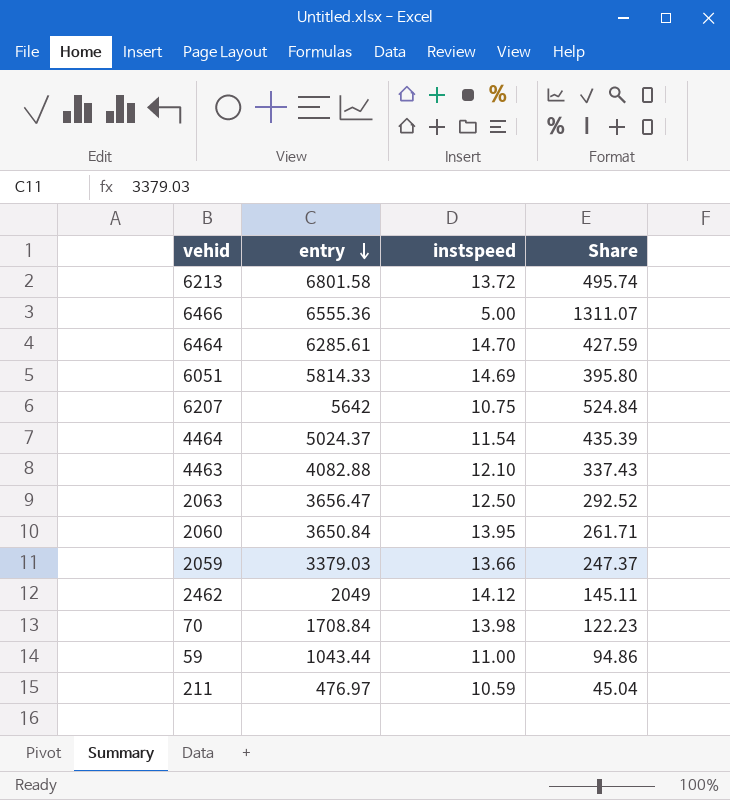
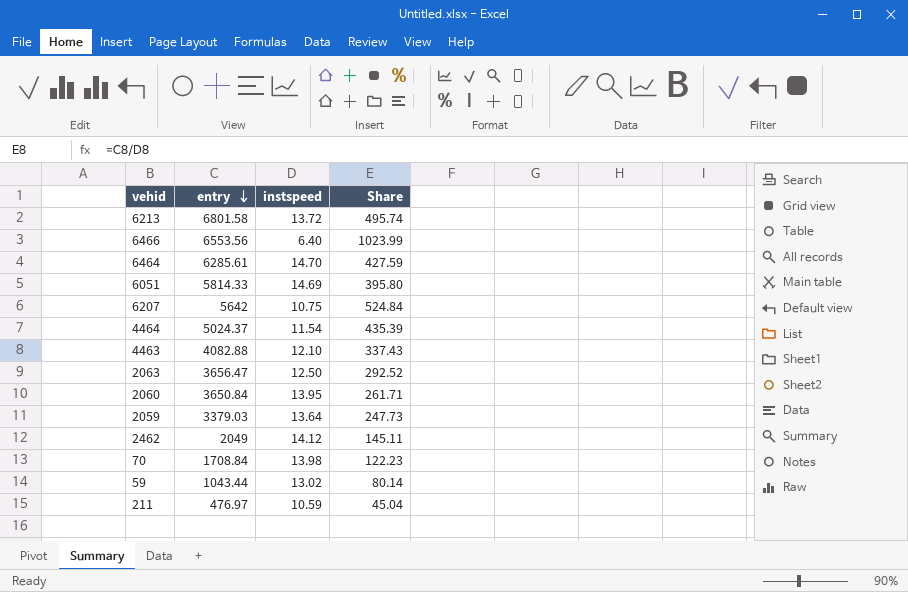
6466 | entry: 6555.36 -> 6553.56
6466 | instspeed: 5.00 -> 6.40
6466 | Share: 1311.07 -> 1023.99
2059 | instspeed: 13.66 -> 13.64
2059 | Share: 247.37 -> 247.73
59 | instspeed: 11.00 -> 13.02
59 | Share: 94.86 -> 80.14

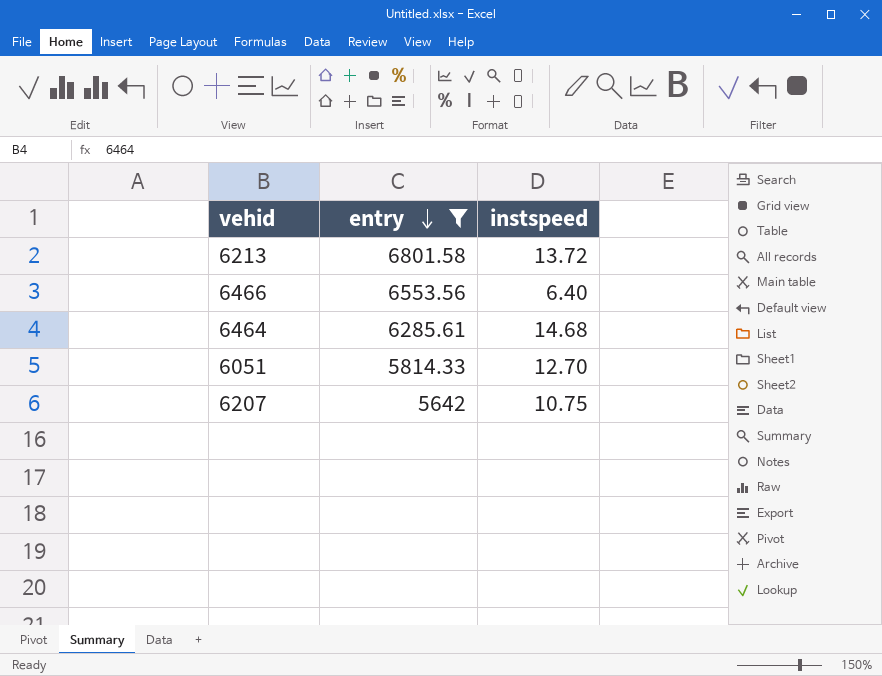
filter: none -> entry >= 5642
column Share | formula: [entry] / [instspeed] -> none
6464 | instspeed: 14.70 -> 14.68
6051 | instspeed: 14.69 -> 12.70

